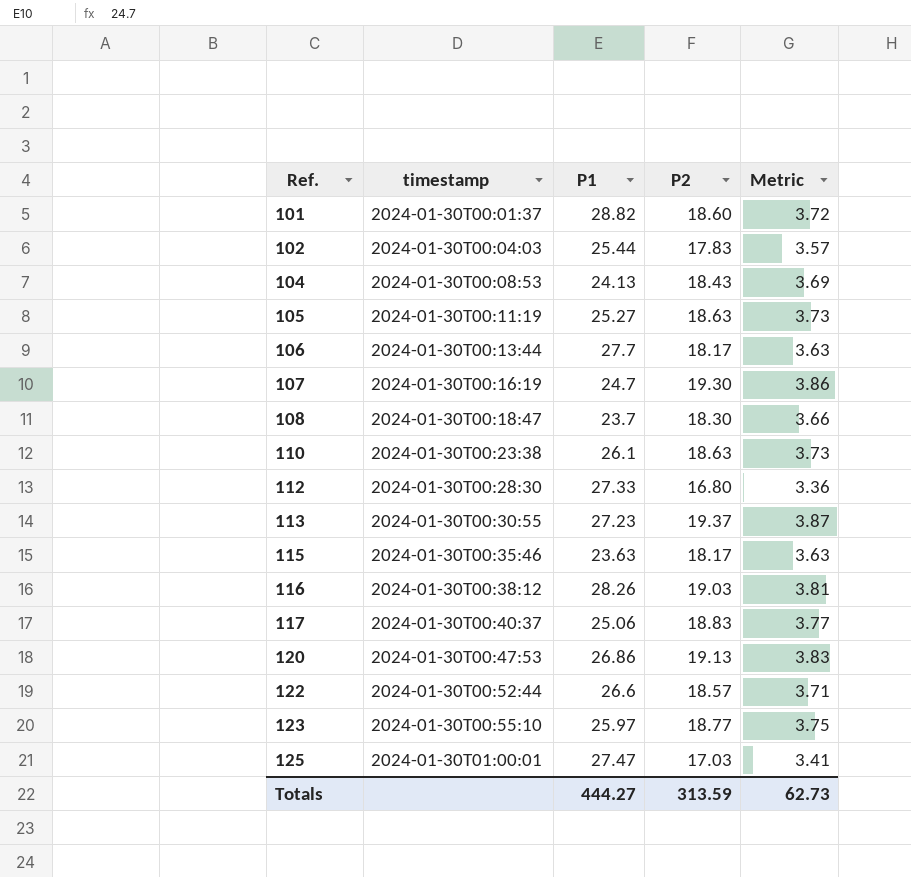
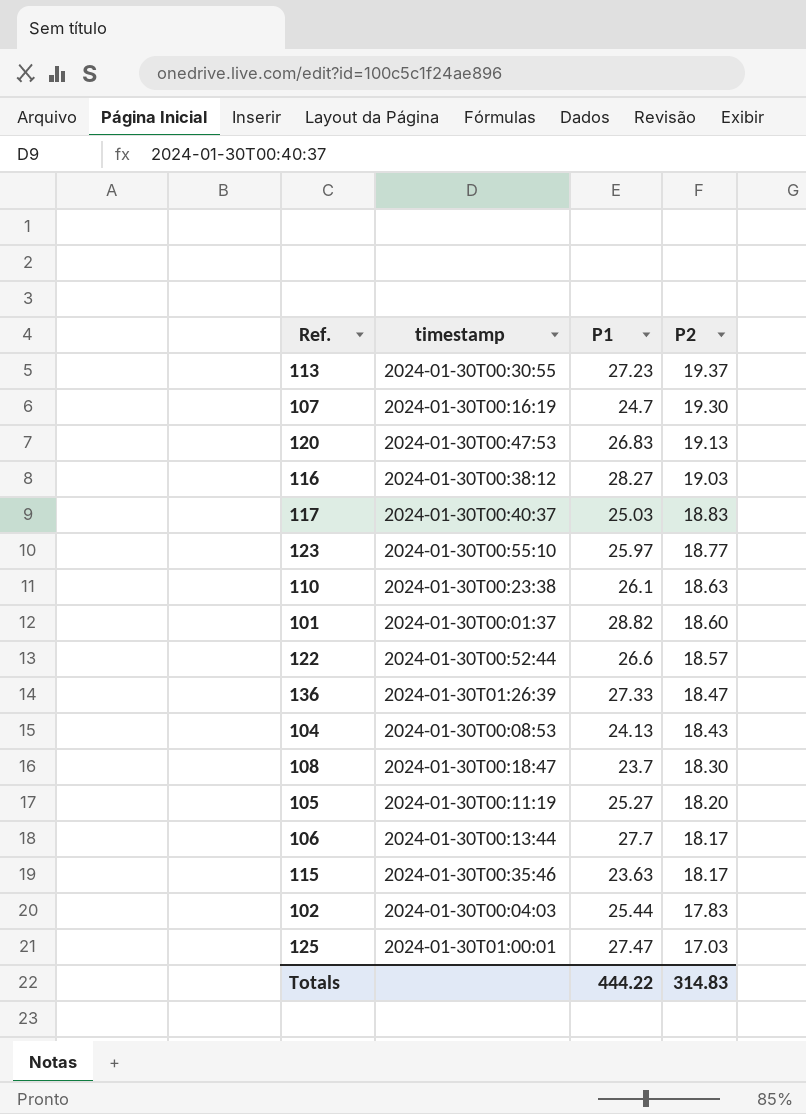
row order: Ref. ascending -> P2 descending
column Metric | formula: [P2] * 0.2 -> none
row 112: 2024-01-30T00:28:30 | 27.33 | 16.80 | 3.36 -> none
120 | P1: 26.86 -> 26.83
116 | P1: 28.26 -> 28.27
117 | P1: 25.06 -> 25.03
row 136: none -> 2024-01-30T01:26:39 | 27.33 | 18.47
105 | P2: 18.63 -> 18.20
Totals | P1: 444.27 -> 444.22
Totals | P2: 313.59 -> 314.83

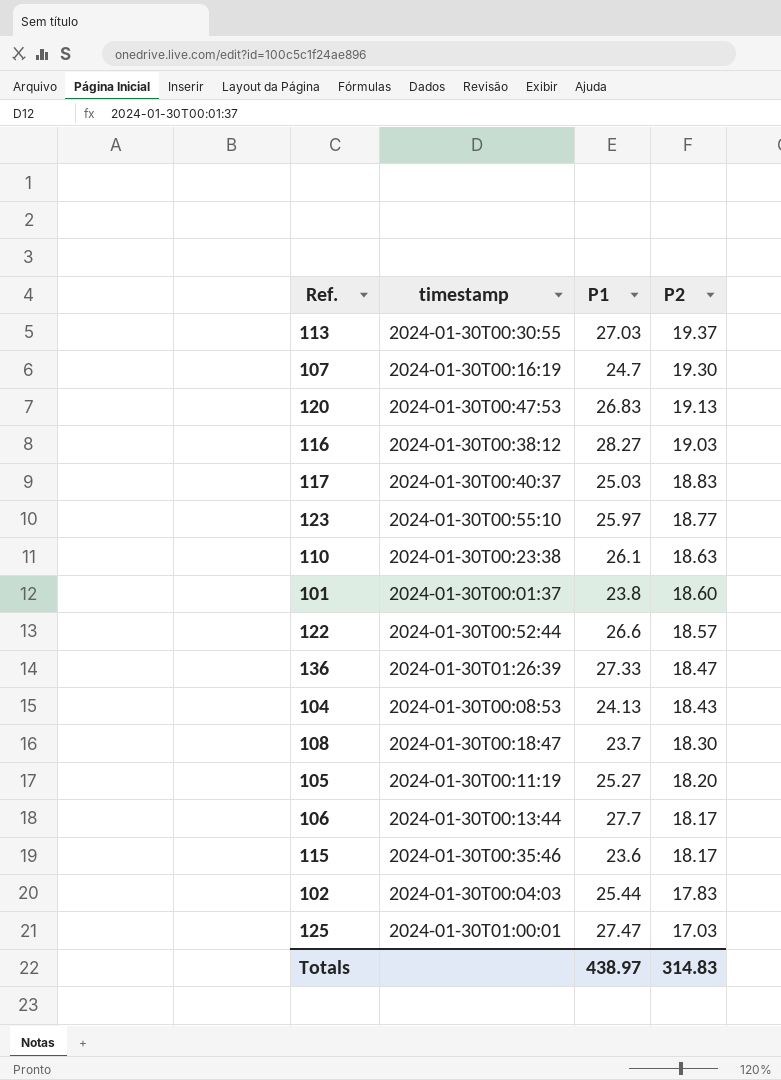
113 | P1: 27.23 -> 27.03
101 | P1: 28.82 -> 23.8
115 | P1: 23.63 -> 23.6
Totals | P1: 444.22 -> 438.97

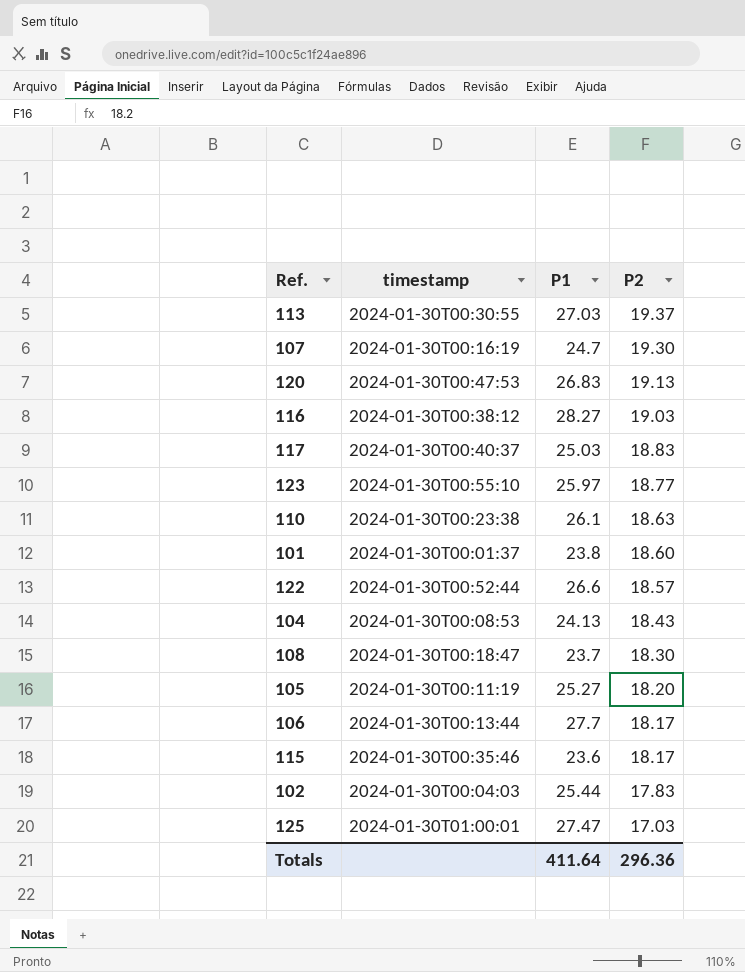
row 136: 2024-01-30T01:26:39 | 27.33 | 18.47 -> none
Totals | P1: 438.97 -> 411.64
Totals | P2: 314.83 -> 296.36

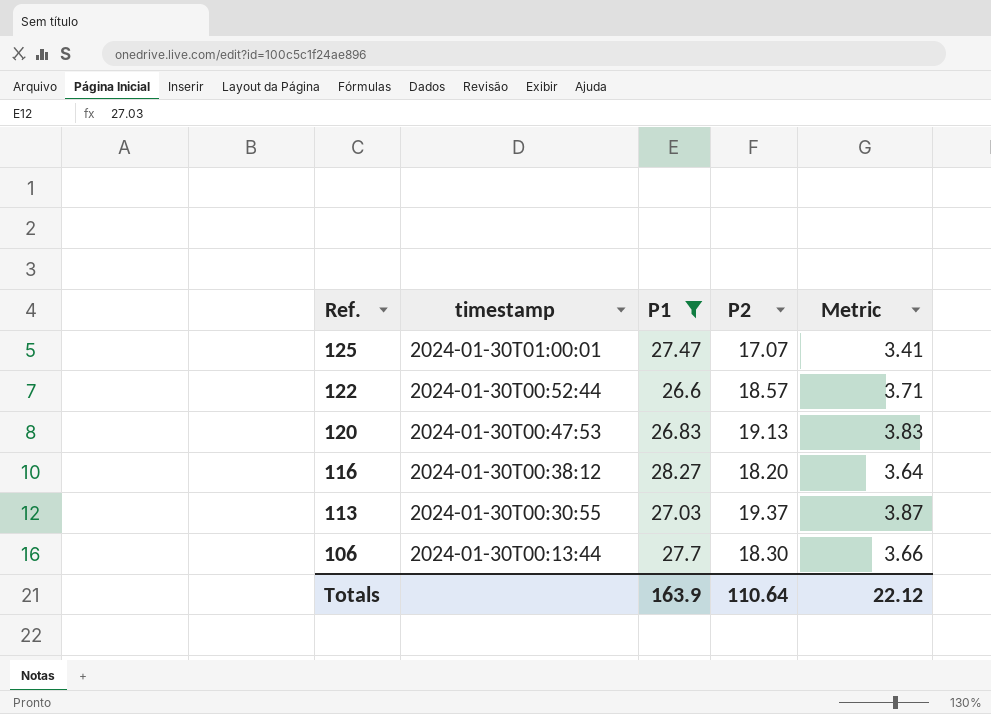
filter: none -> P1 >= 26.6
row order: P2 descending -> Ref. descending
column Metric | formula: none -> [P2] * 0.2
125 | P2: 17.03 -> 17.07
116 | P2: 19.03 -> 18.20
106 | P2: 18.17 -> 18.30
Totals | P1: 411.64 -> 163.9
Totals | P2: 296.36 -> 110.64

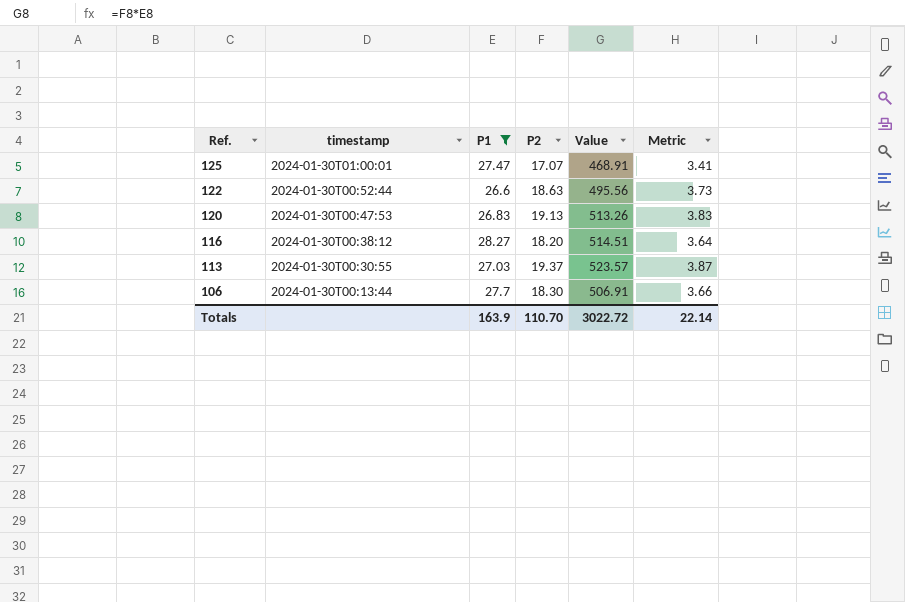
column Value | formula: none -> [P1] * [P2]
122 | P2: 18.57 -> 18.63
122 | Metric: 3.71 -> 3.73
Totals | P2: 110.64 -> 110.70
Totals | Metric: 22.12 -> 22.14

